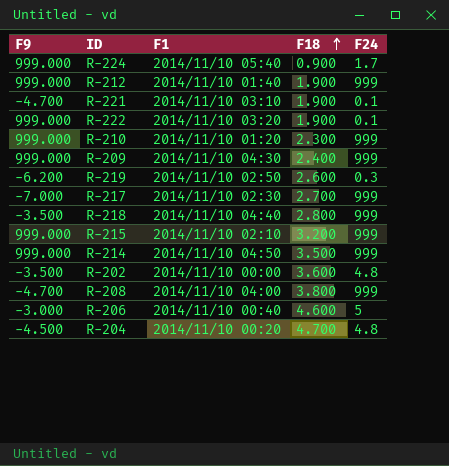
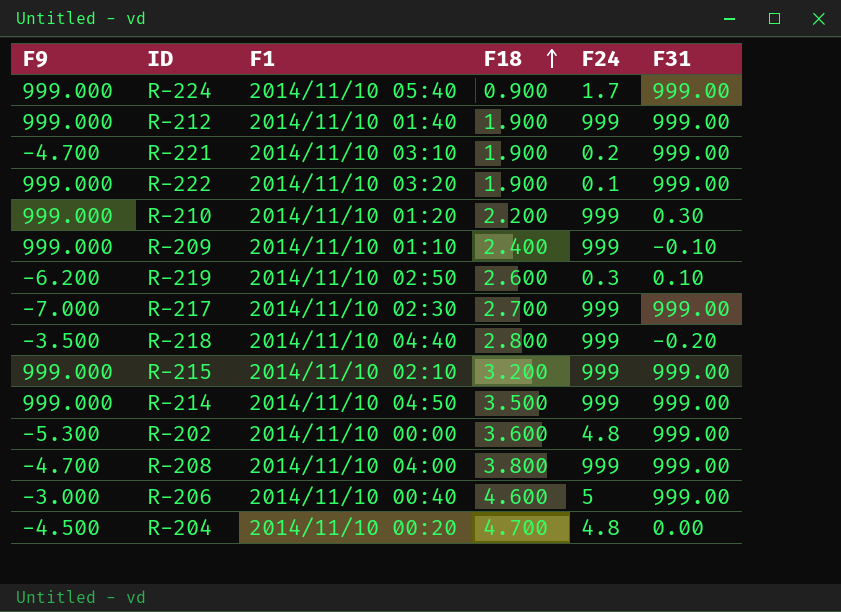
column F31 | position: none -> 6
R-221 | F24: 0.1 -> 0.2
R-210 | F18: 2.300 -> 2.200
R-209 | F1: 2014/11/10 04:30 -> 2014/11/10 01:10
R-202 | F9: -3.500 -> -5.300

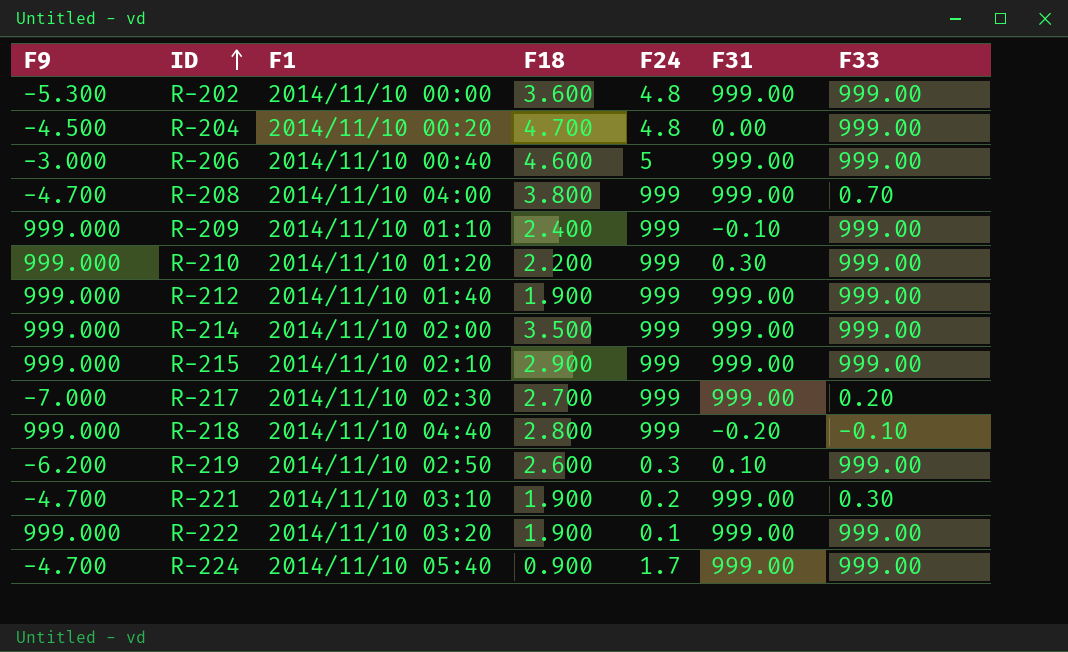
row order: F18 ascending -> ID ascending
column F33 | position: none -> 7
R-214 | F1: 2014/11/10 04:50 -> 2014/11/10 02:00
R-215 | F18: 3.200 -> 2.900
R-218 | F9: -3.500 -> 999.000
R-224 | F9: 999.000 -> -4.700

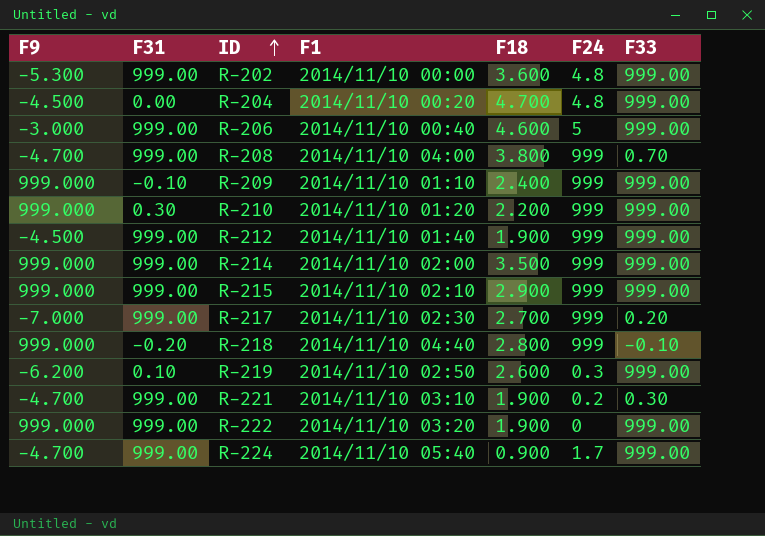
column F31 | position: 6 -> 2
R-212 | F9: 999.000 -> -4.500
R-222 | F24: 0.1 -> 0

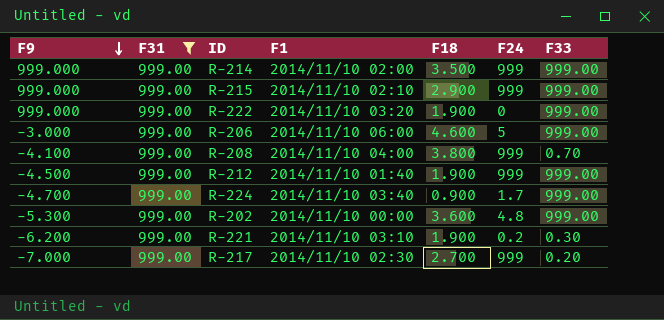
filter: none -> F31 = 999.00
row order: ID ascending -> F9 descending
R-206 | F1: 2014/11/10 00:40 -> 2014/11/10 06:00
R-208 | F9: -4.700 -> -4.100
R-224 | F1: 2014/11/10 05:40 -> 2014/11/10 03:40
R-221 | F9: -4.700 -> -6.200

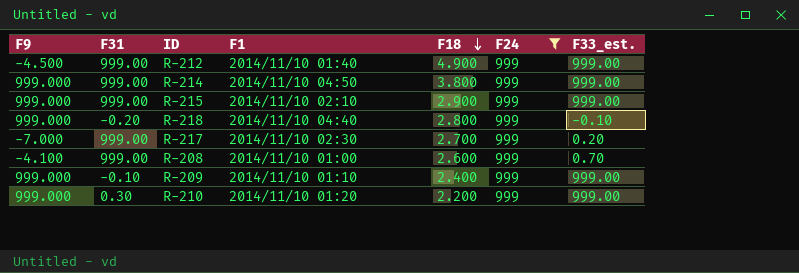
filter: F31 = 999.00 -> F24 = 999
row order: F9 descending -> F18 descending
column name: F33 -> F33_est.
R-212 | F18: 1.900 -> 4.900
R-214 | F1: 2014/11/10 02:00 -> 2014/11/10 04:50
R-214 | F18: 3.500 -> 3.800
R-208 | F1: 2014/11/10 04:00 -> 2014/11/10 01:00
R-208 | F18: 3.800 -> 2.600

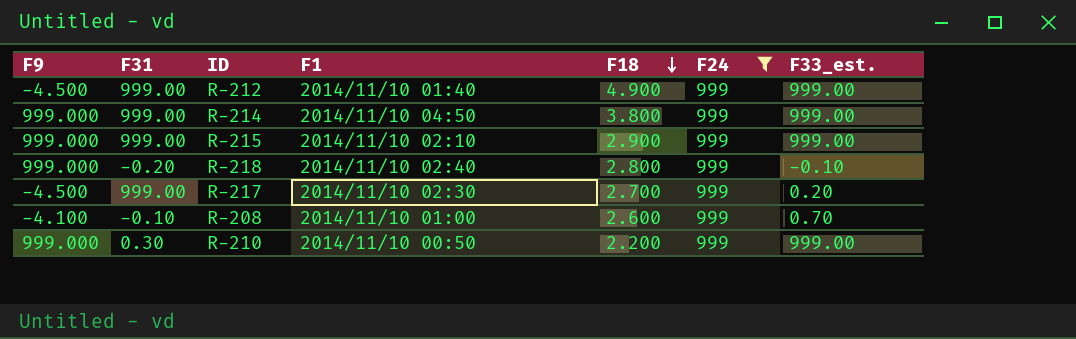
row R-209: 999.000 | -0.10 | 2014/11/10 01:10 | 2.400 | 999 | 999.00 -> none
R-218 | F1: 2014/11/10 04:40 -> 2014/11/10 02:40
R-217 | F9: -7.000 -> -4.500
R-208 | F31: 999.00 -> -0.10
R-210 | F1: 2014/11/10 01:20 -> 2014/11/10 00:50

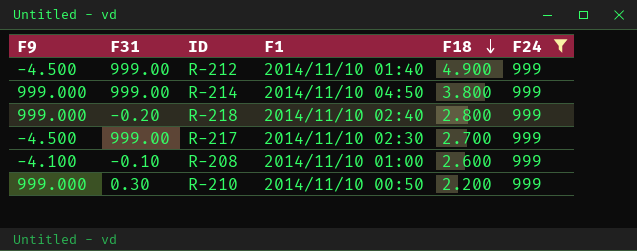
column F33_est. | position: 7 -> none
row R-215: 999.000 | 999.00 | 2014/11/10 02:10 | 2.900 | 999 | 999.00 -> none

